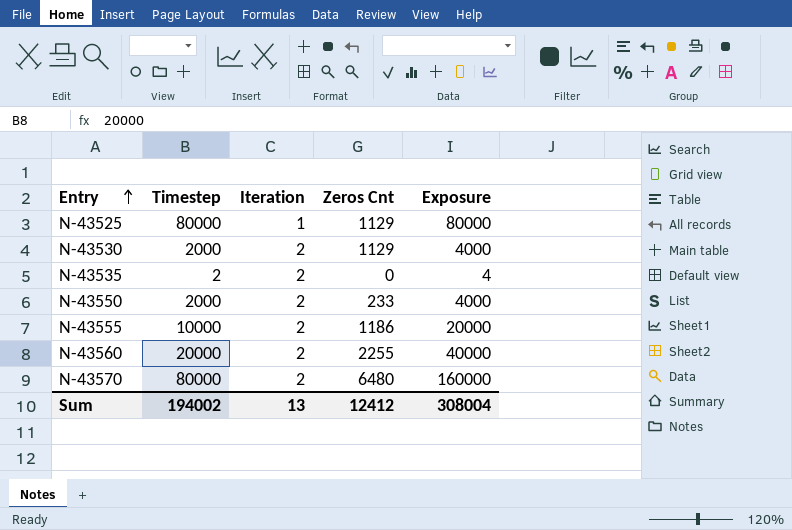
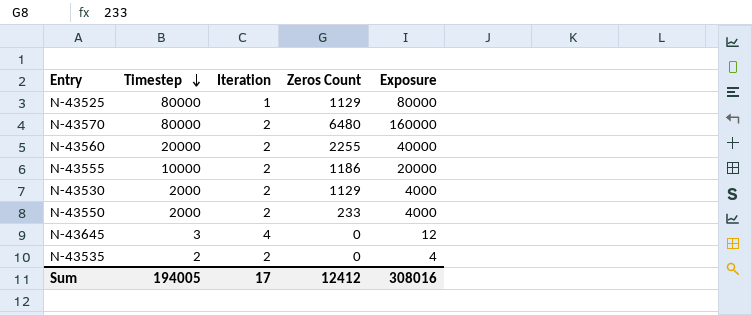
row order: Entry ascending -> Timestep descending
column name: Zeros Cnt -> Zeros Count
row N-43645: none -> 3 | 4 | 0 | 12
Sum | Timestep: 194002 -> 194005
Sum | Iteration: 13 -> 17
Sum | Exposure: 308004 -> 308016

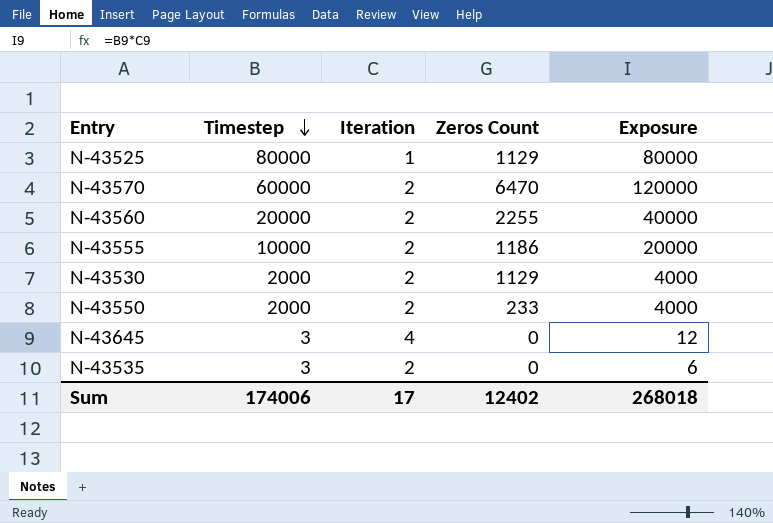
N-43570 | Timestep: 80000 -> 60000
N-43570 | Zeros Count: 6480 -> 6470
N-43570 | Exposure: 160000 -> 120000
N-43535 | Timestep: 2 -> 3
N-43535 | Exposure: 4 -> 6
Sum | Timestep: 194005 -> 174006
Sum | Zeros Count: 12412 -> 12402
Sum | Exposure: 308016 -> 268018

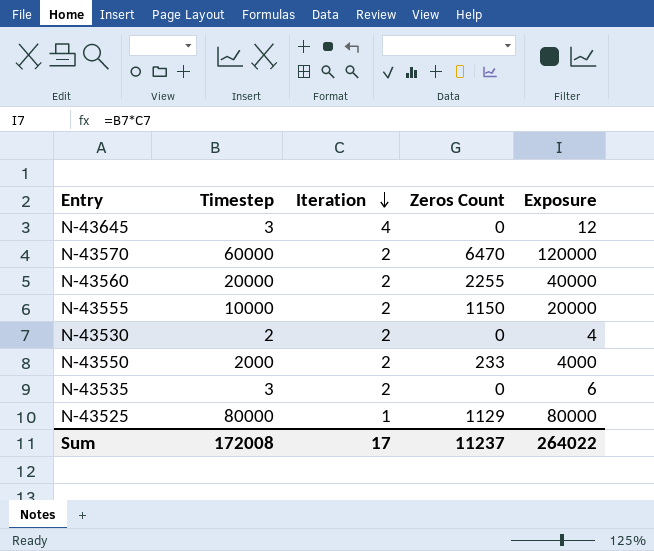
row order: Timestep descending -> Iteration descending
N-43555 | Zeros Count: 1186 -> 1150
N-43530 | Timestep: 2000 -> 2
N-43530 | Zeros Count: 1129 -> 0
N-43530 | Exposure: 4000 -> 4
Sum | Timestep: 174006 -> 172008
Sum | Zeros Count: 12402 -> 11237
Sum | Exposure: 268018 -> 264022

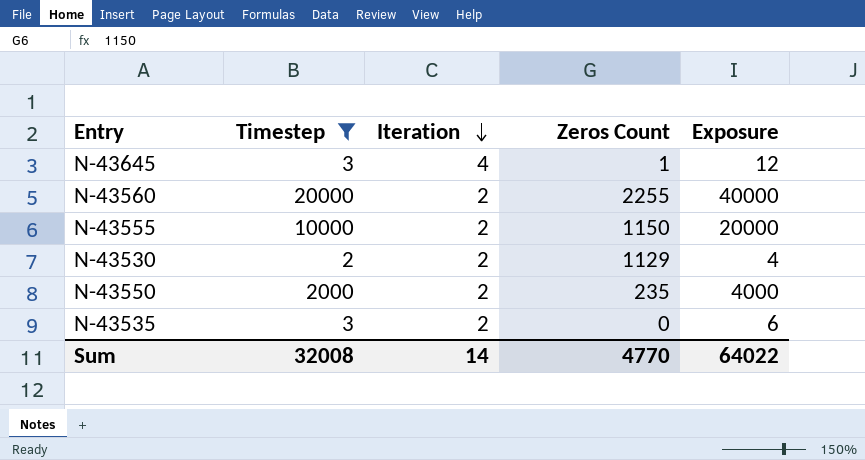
filter: none -> Timestep <= 20000
N-43645 | Zeros Count: 0 -> 1
N-43530 | Zeros Count: 0 -> 1129
N-43550 | Zeros Count: 233 -> 235
Sum | Timestep: 172008 -> 32008
Sum | Iteration: 17 -> 14
Sum | Zeros Count: 11237 -> 4770
Sum | Exposure: 264022 -> 64022

